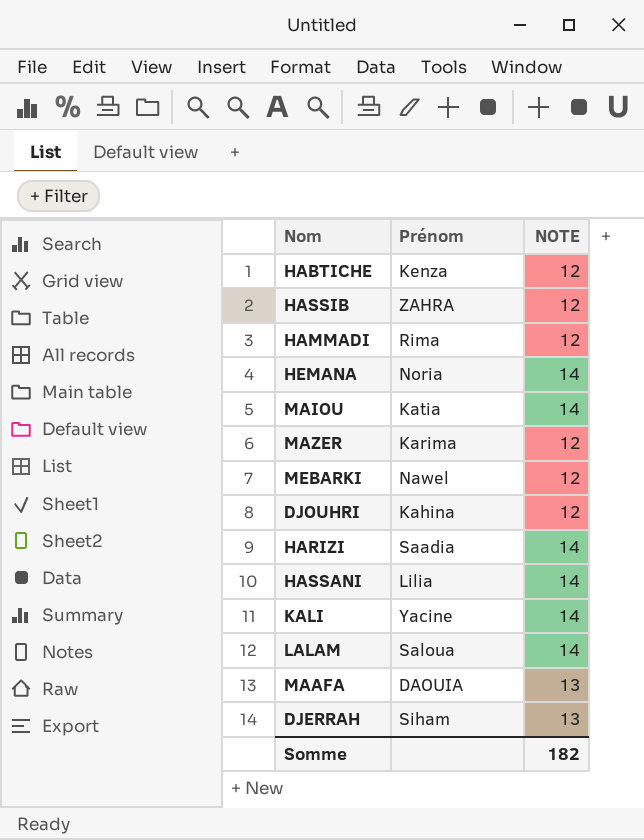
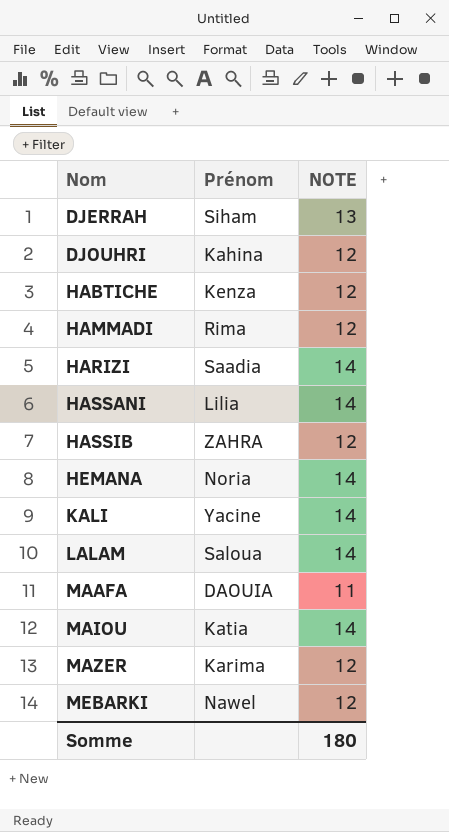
row order: none -> Nom ascending
MAAFA | NOTE: 13 -> 11
Somme | NOTE: 182 -> 180

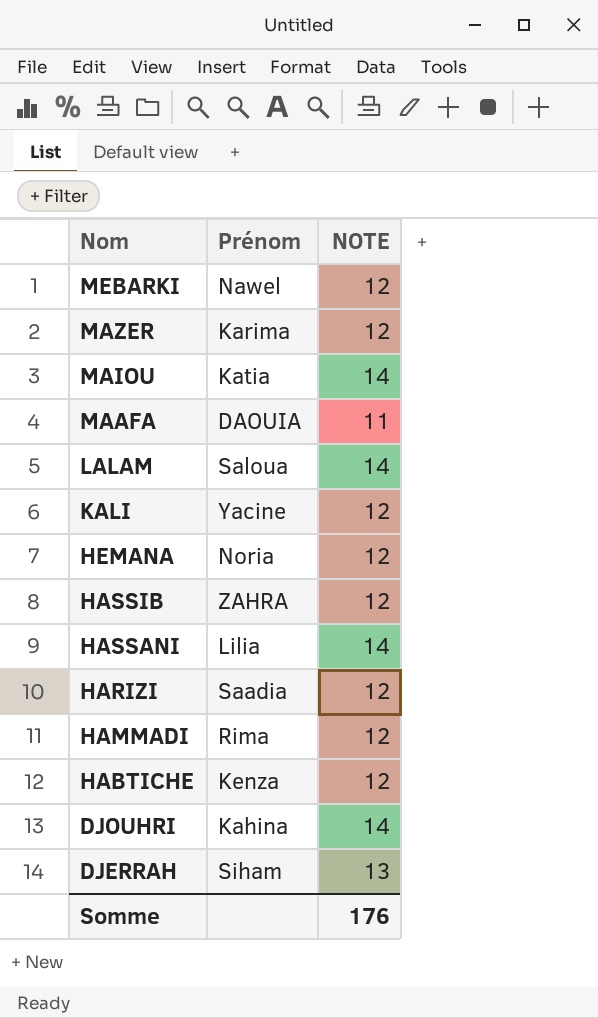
row order: Nom ascending -> Nom descending
KALI | NOTE: 14 -> 12
HEMANA | NOTE: 14 -> 12
HARIZI | NOTE: 14 -> 12
DJOUHRI | NOTE: 12 -> 14
Somme | NOTE: 180 -> 176

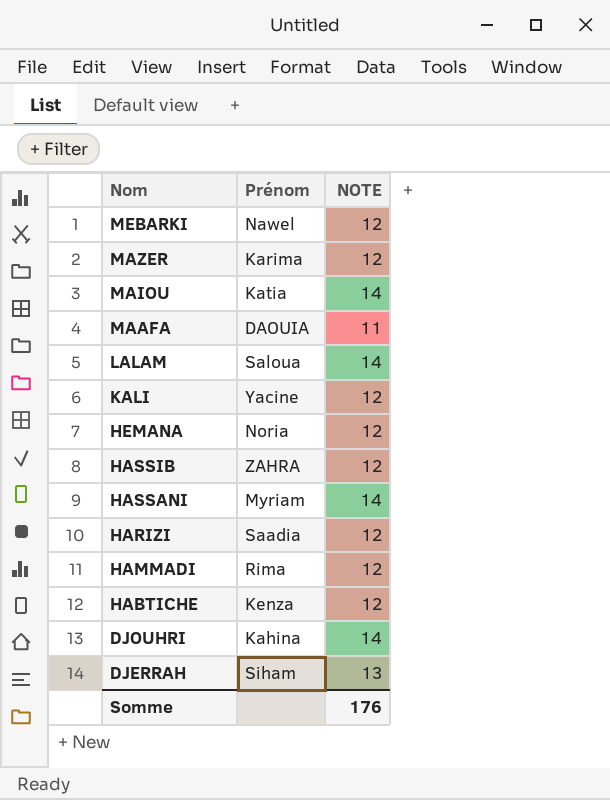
HASSANI | Prénom: Lilia -> Myriam

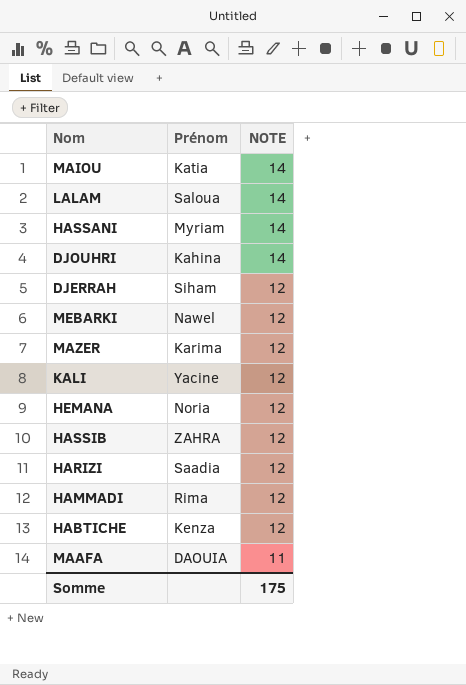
row order: Nom descending -> NOTE descending
DJERRAH | NOTE: 13 -> 12
Somme | NOTE: 176 -> 175

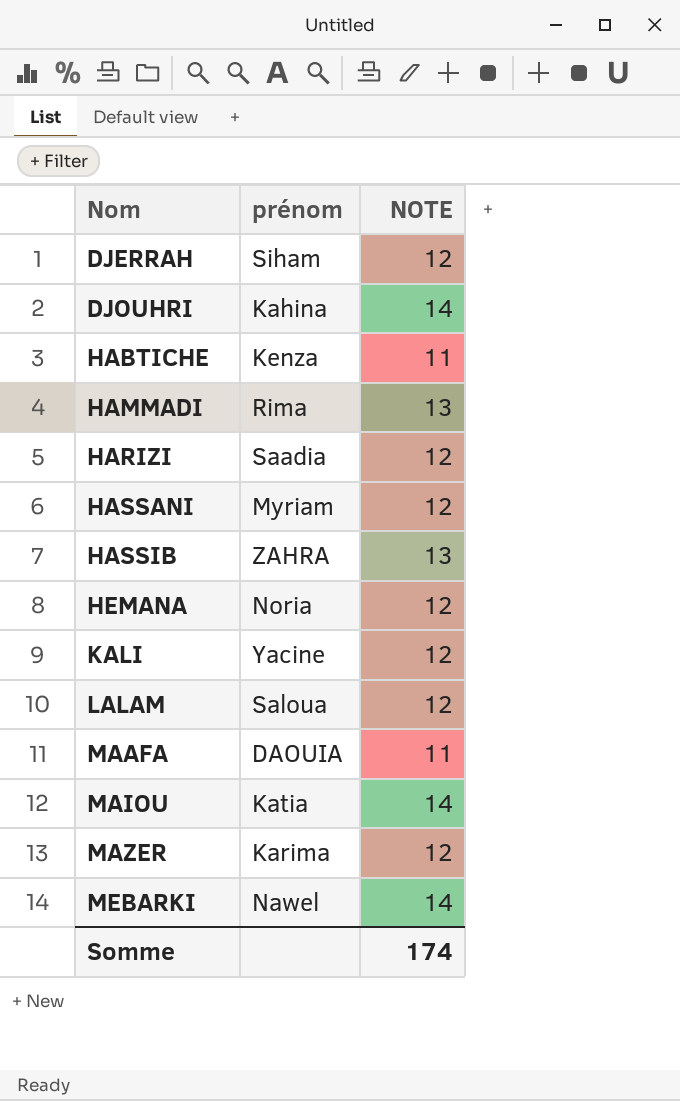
row order: NOTE descending -> Nom ascending
column name: Prénom -> prénom
HABTICHE | NOTE: 12 -> 11
HAMMADI | NOTE: 12 -> 13
HASSANI | NOTE: 14 -> 12
HASSIB | NOTE: 12 -> 13
LALAM | NOTE: 14 -> 12
MEBARKI | NOTE: 12 -> 14
Somme | NOTE: 175 -> 174

